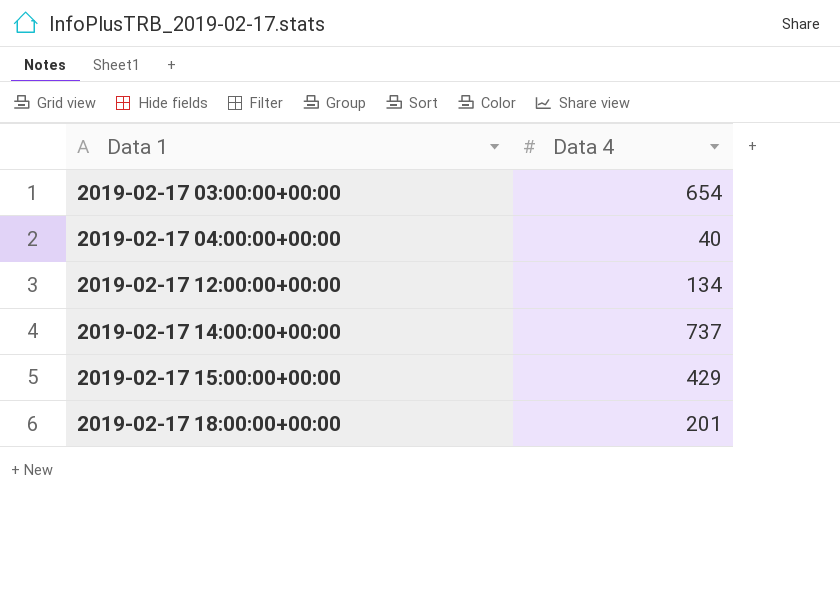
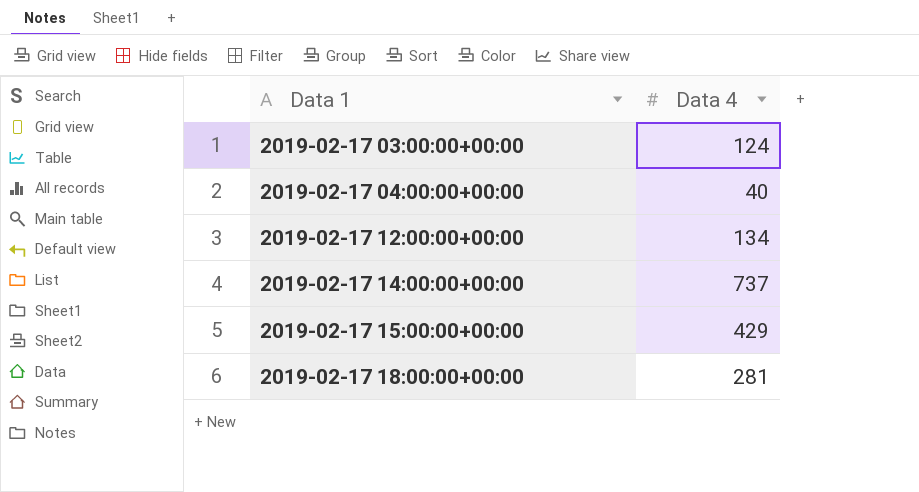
2019-02-17 03:00:00+00:00 | Data 4: 654 -> 124
2019-02-17 18:00:00+00:00 | Data 4: 201 -> 281

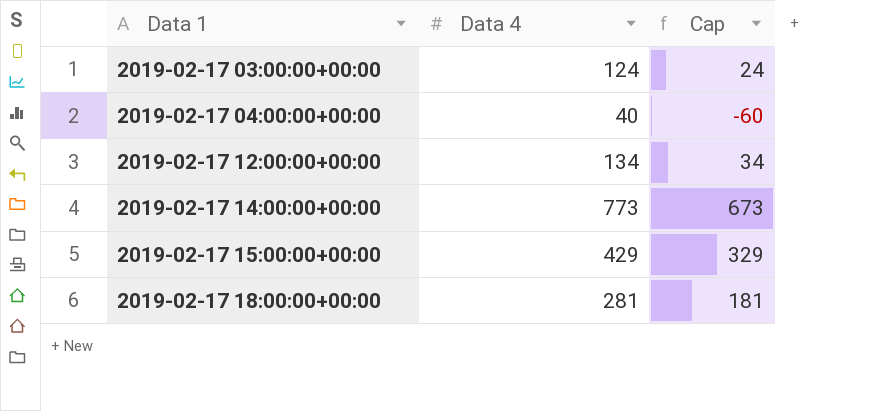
column Cap | formula: none -> [Data 4] - 100
2019-02-17 14:00:00+00:00 | Data 4: 737 -> 773

